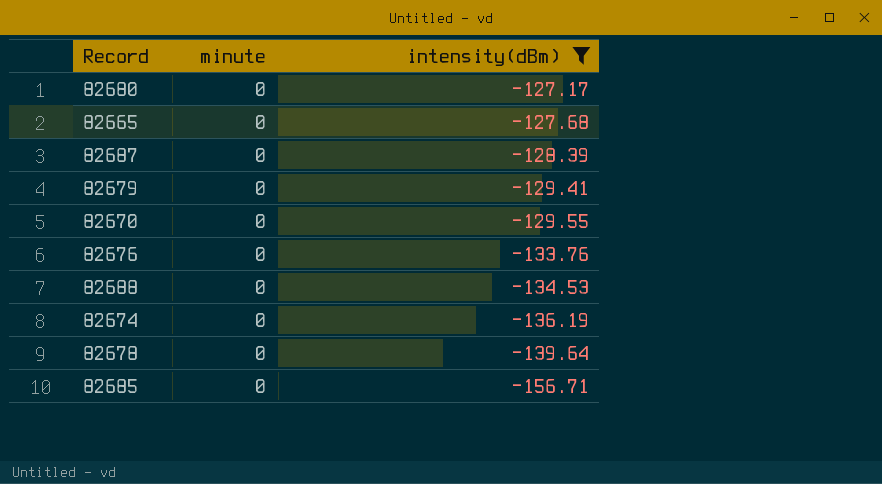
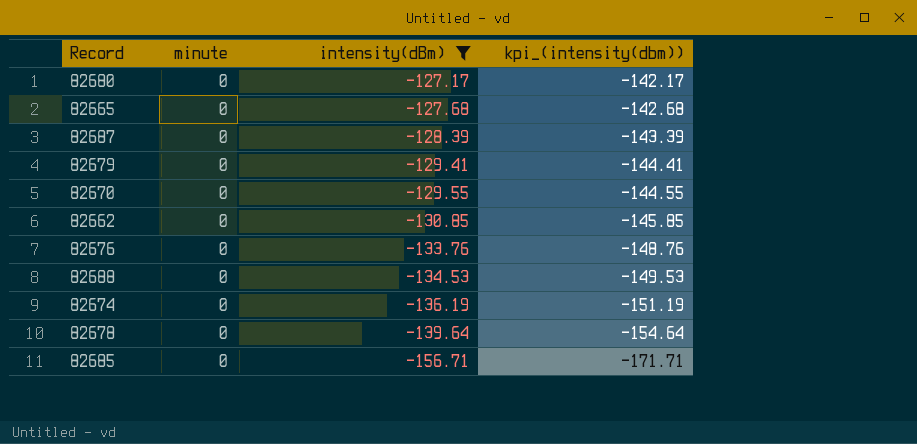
column kpi_(intensity(dbm)) | formula: none -> [intensity(dBm)] - 15
row 82662: none -> 0 | -130.85 | -145.85

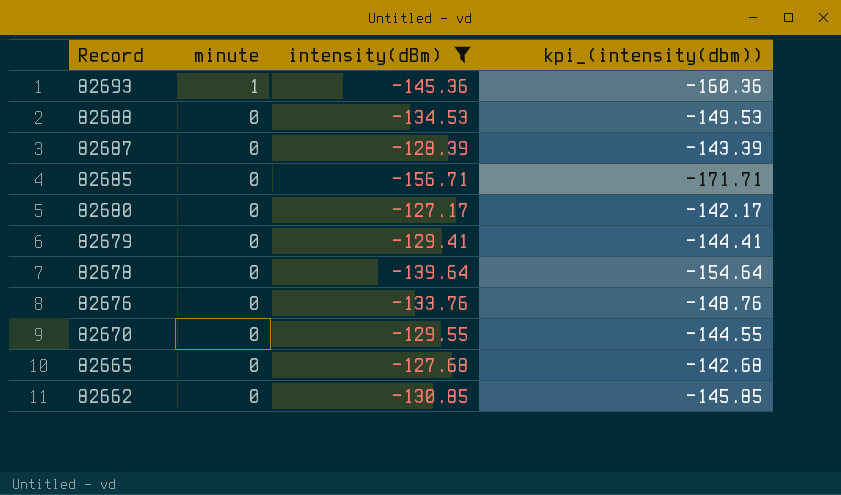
row order: intensity(dBm) descending -> Record descending
row 82674: 0 | -136.19 | -151.19 -> none
row 82693: none -> 1 | -145.36 | -160.36

